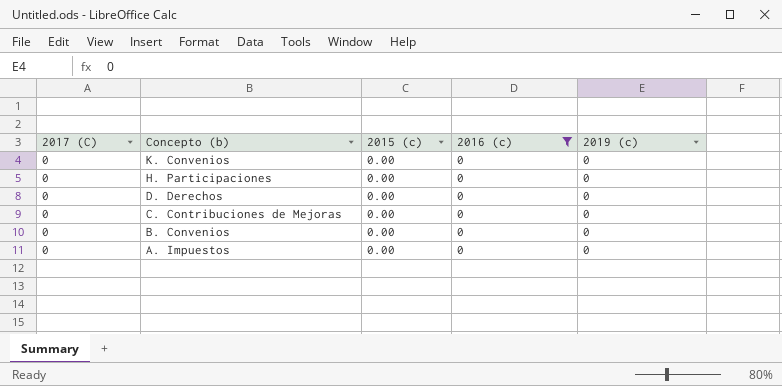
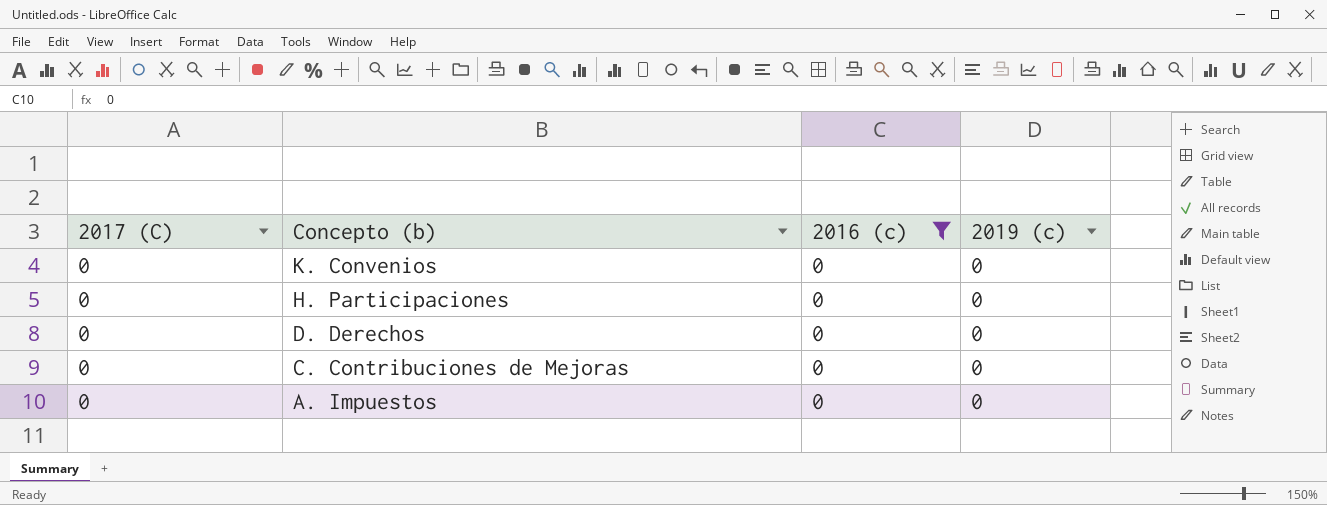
column 2015 (c) | position: 3 -> none
row B. Convenios: 0 | 0.00 | 0 | 0 -> none

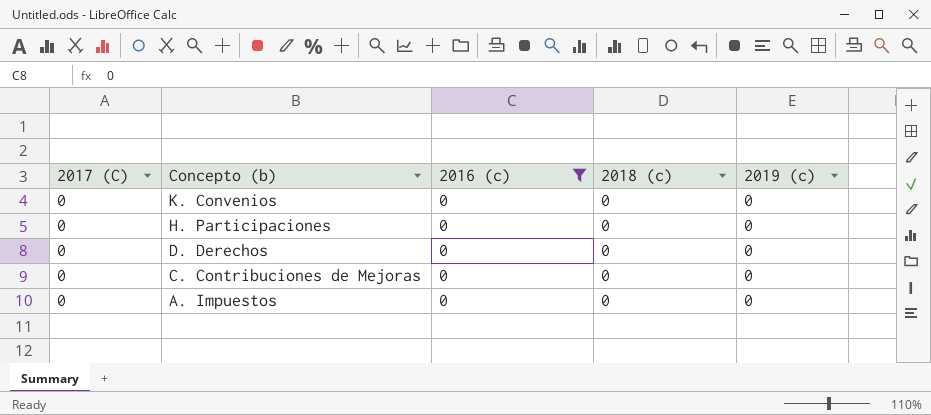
column 2018 (c) | position: none -> 4

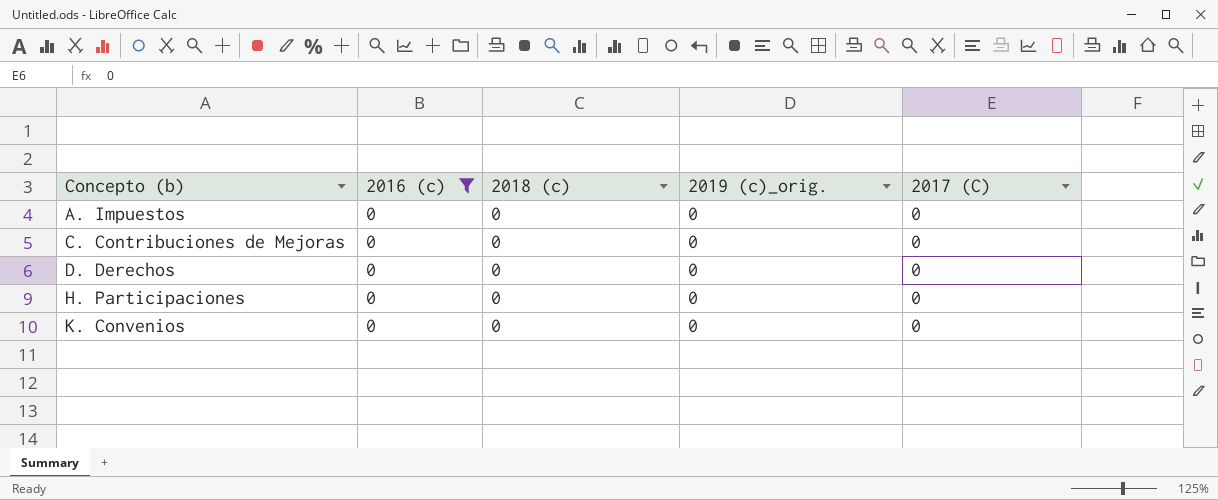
row order: Concepto (b) descending -> Concepto (b) ascending
column name: 2019 (c) -> 2019 (c)_orig.
column 2017 (C) | position: 1 -> 5

